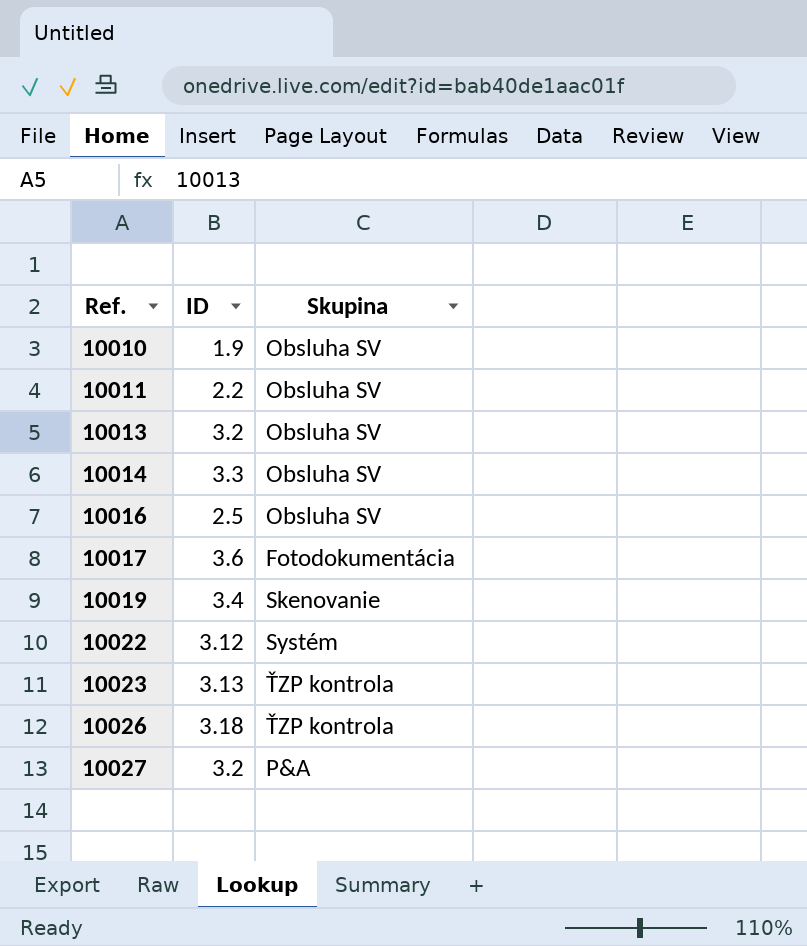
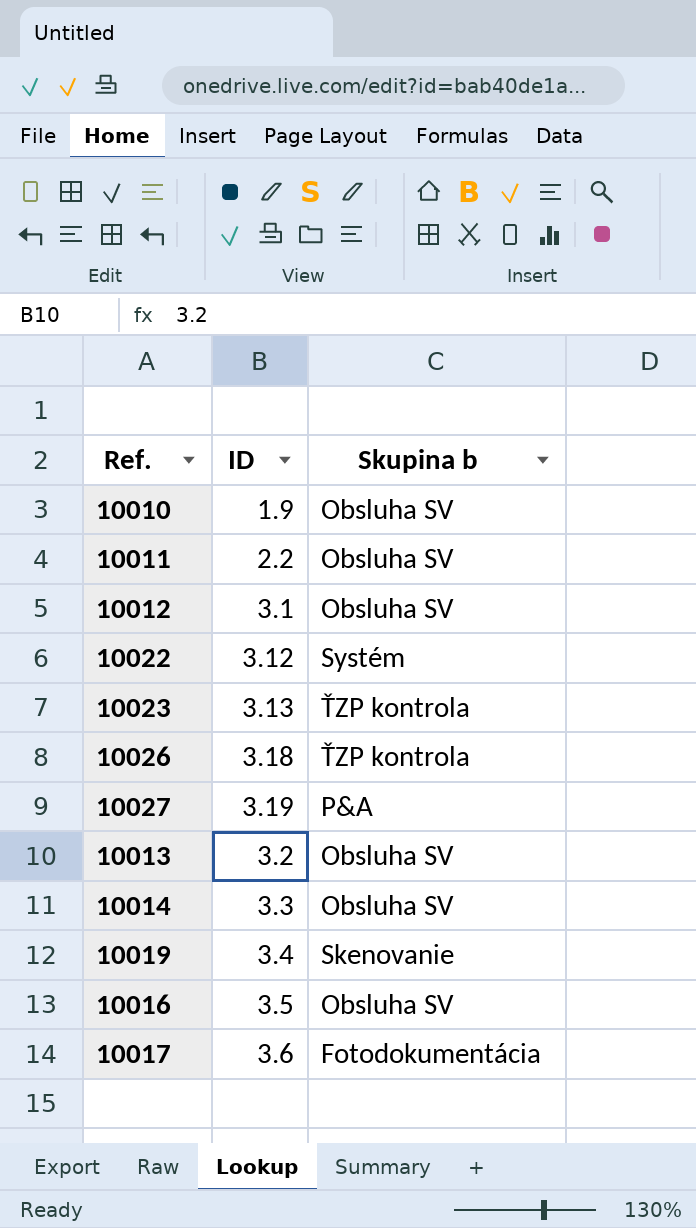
row order: Ref. ascending -> ID ascending
column name: Skupina -> Skupina b
row 10012: none -> 3.1 | Obsluha SV
10027 | ID: 3.2 -> 3.19
10016 | ID: 2.5 -> 3.5

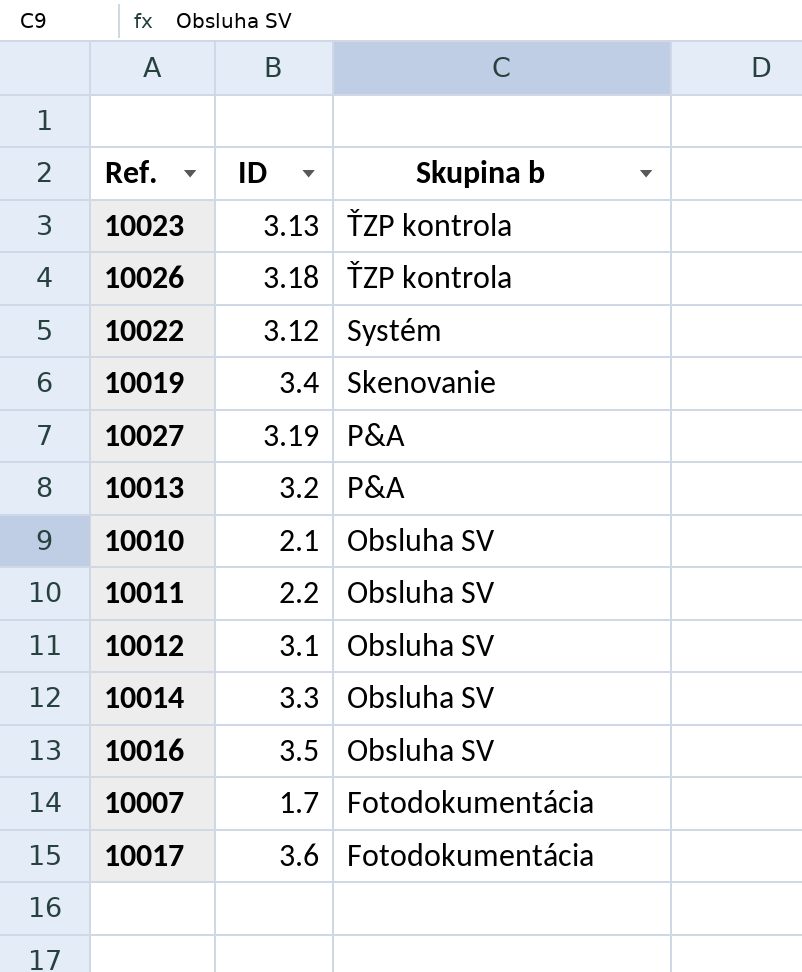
row order: ID ascending -> Skupina b descending
10013 | Skupina b: Obsluha SV -> P&A
10010 | ID: 1.9 -> 2.1
row 10007: none -> 1.7 | Fotodokumentácia

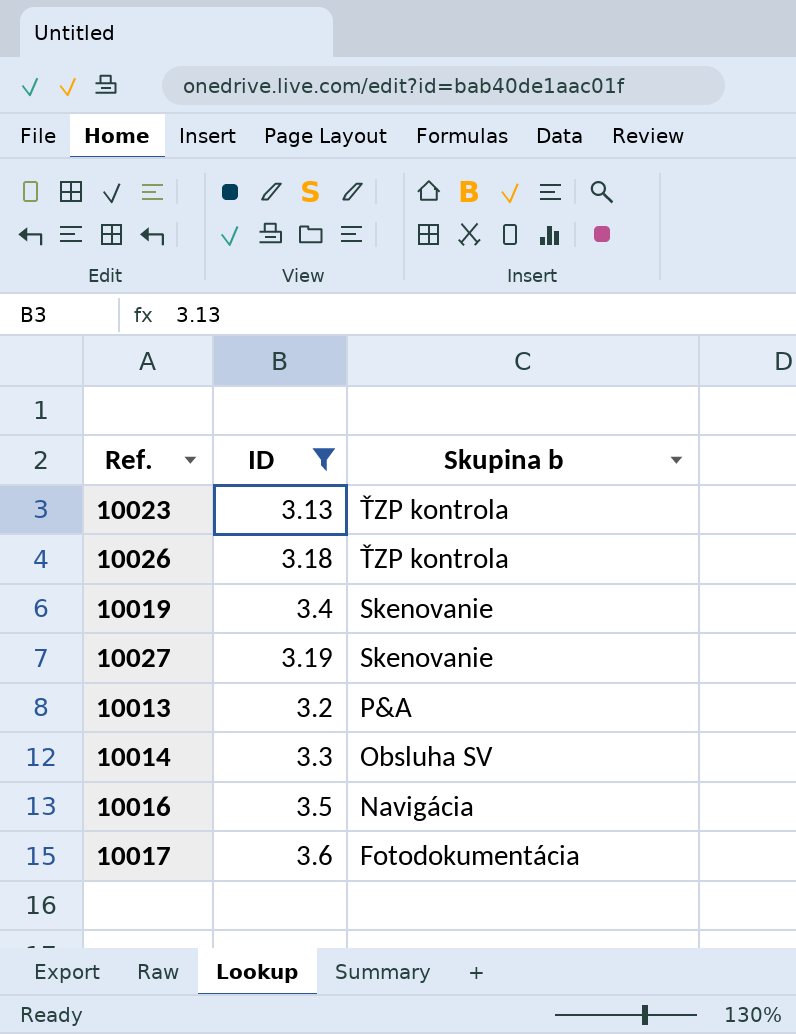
filter: none -> ID >= 3.13
10027 | Skupina b: P&A -> Skenovanie
10016 | Skupina b: Obsluha SV -> Navigácia

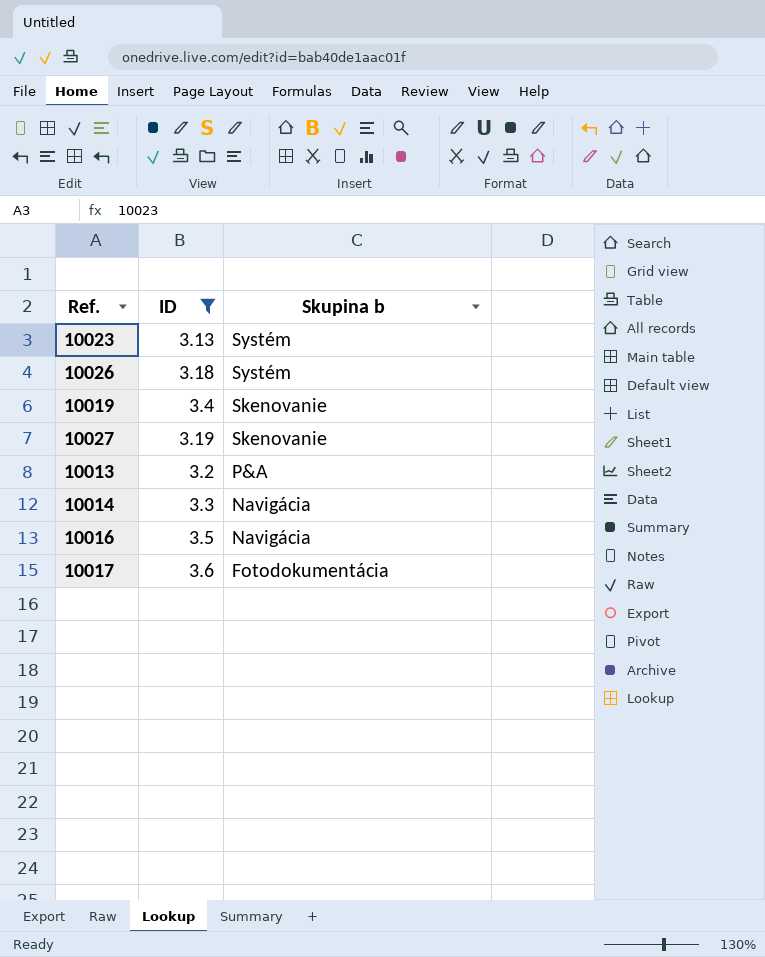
10023 | Skupina b: ŤZP kontrola -> Systém
10026 | Skupina b: ŤZP kontrola -> Systém
10014 | Skupina b: Obsluha SV -> Navigácia

